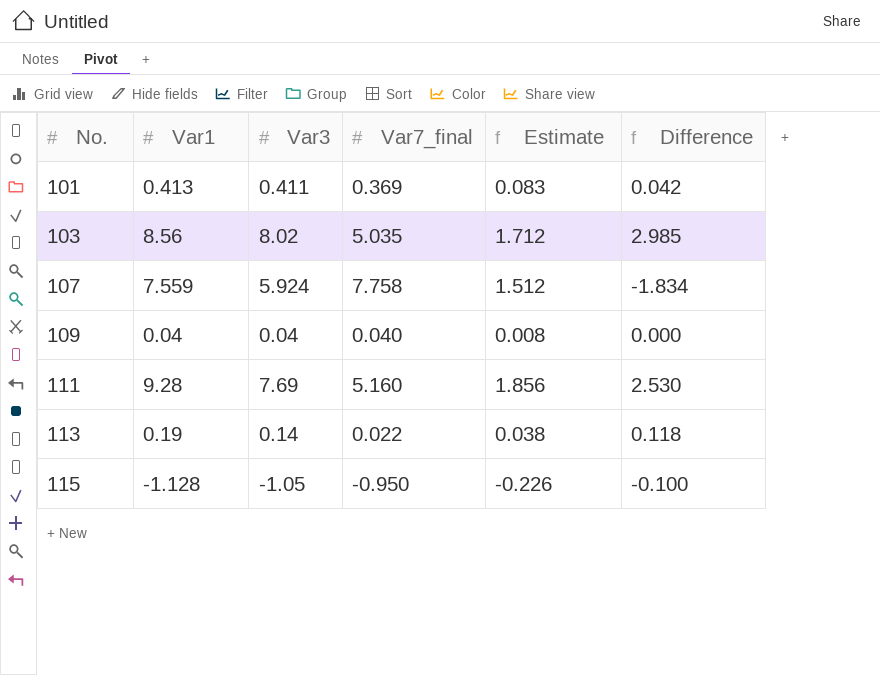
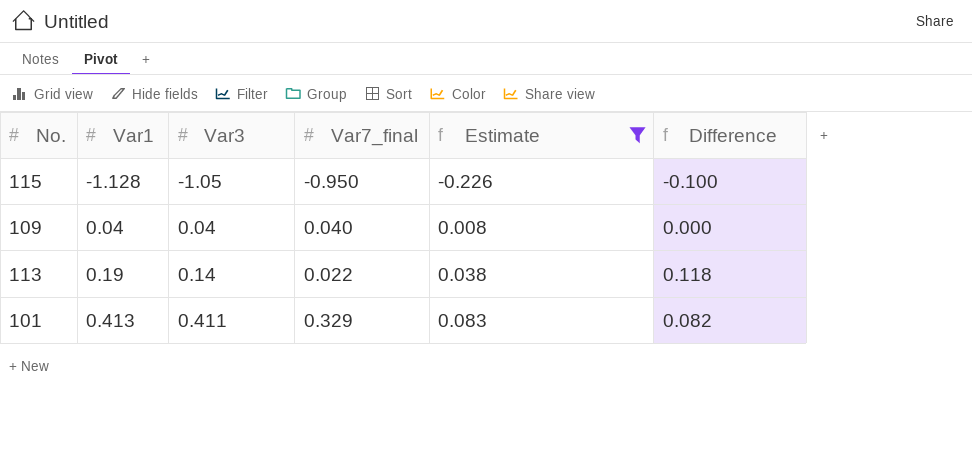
filter: none -> Estimate <= 0.083
row order: No. ascending -> Var1 ascending
101 | Var7_final: 0.369 -> 0.329
101 | Difference: 0.042 -> 0.082

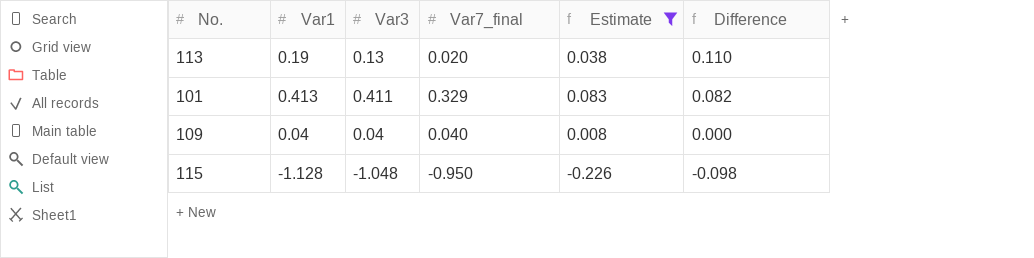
row order: Var1 ascending -> Difference descending
113 | Var3: 0.14 -> 0.13
113 | Var7_final: 0.022 -> 0.020
113 | Difference: 0.118 -> 0.110
115 | Var3: -1.05 -> -1.048
115 | Difference: -0.100 -> -0.098

